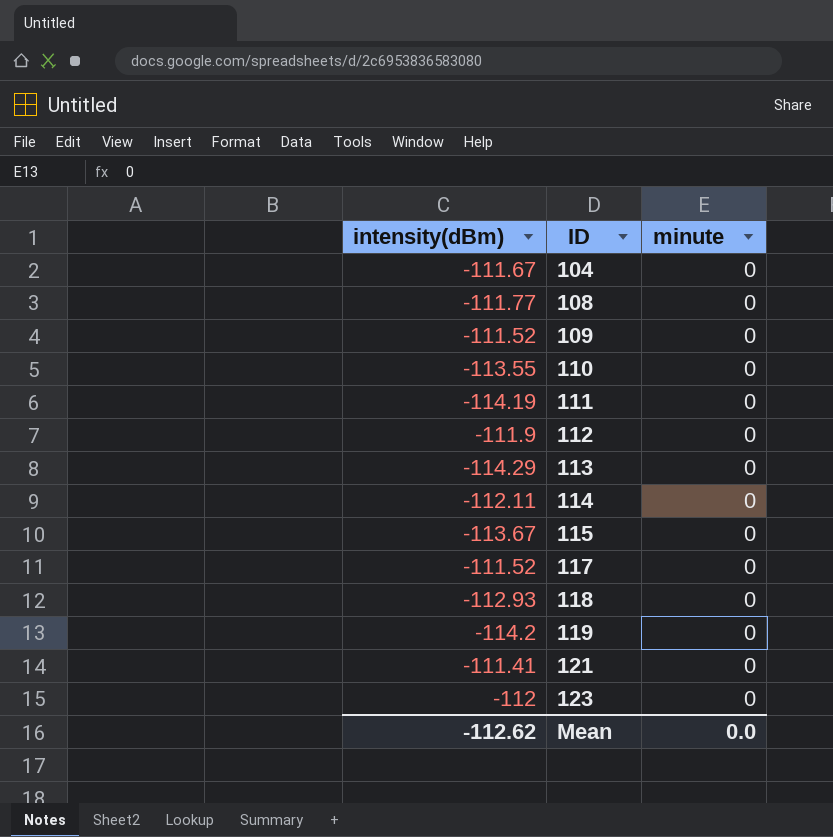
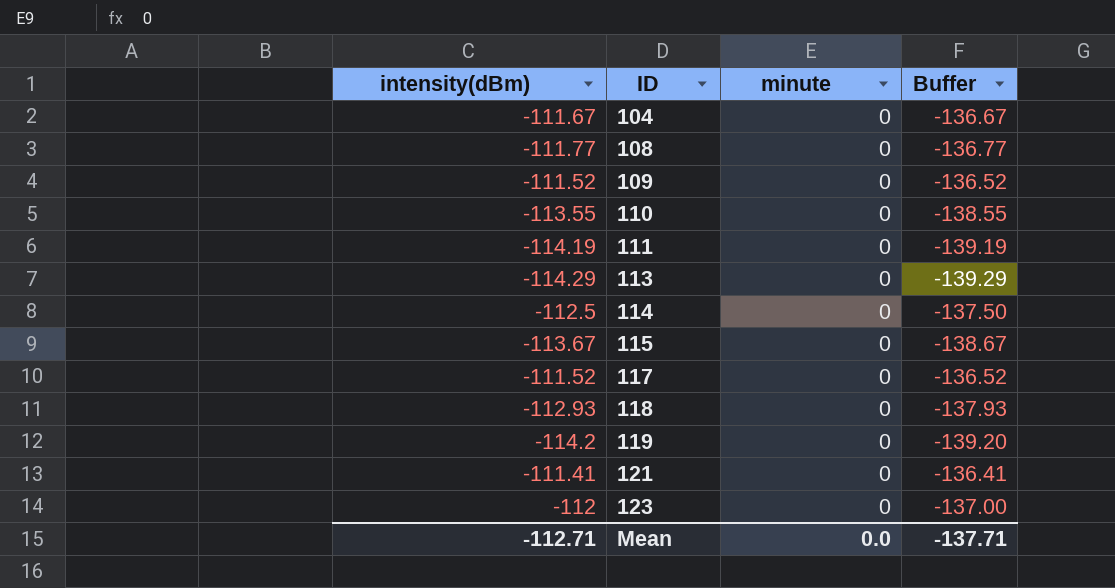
column Buffer | formula: none -> [intensity(dBm)] - 25
row 112: -111.9 | 0 -> none
114 | intensity(dBm): -112.11 -> -112.5
Mean | intensity(dBm): -112.62 -> -112.71

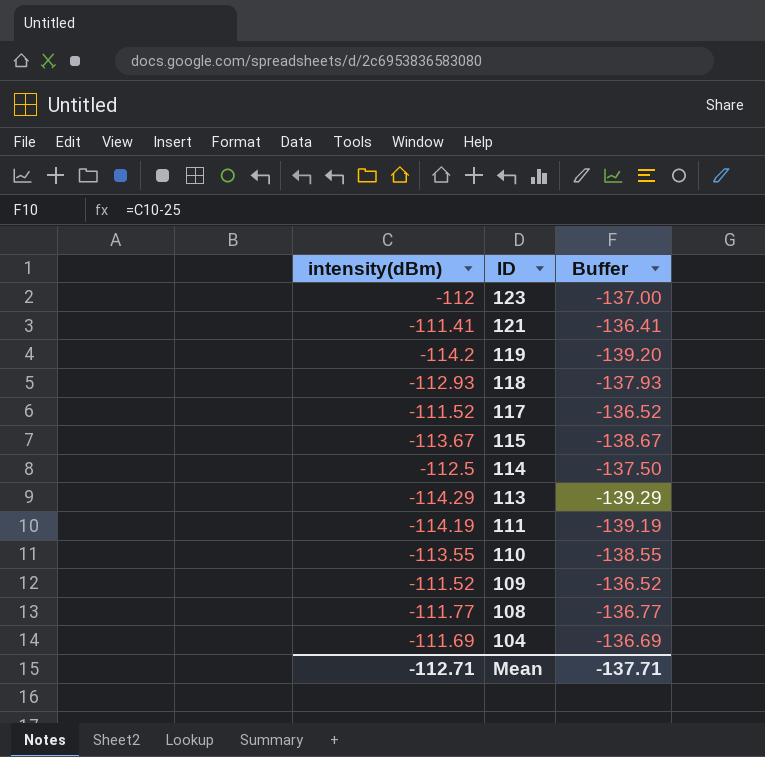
row order: ID ascending -> ID descending
column minute | position: 3 -> none
104 | intensity(dBm): -111.67 -> -111.69
104 | Buffer: -136.67 -> -136.69

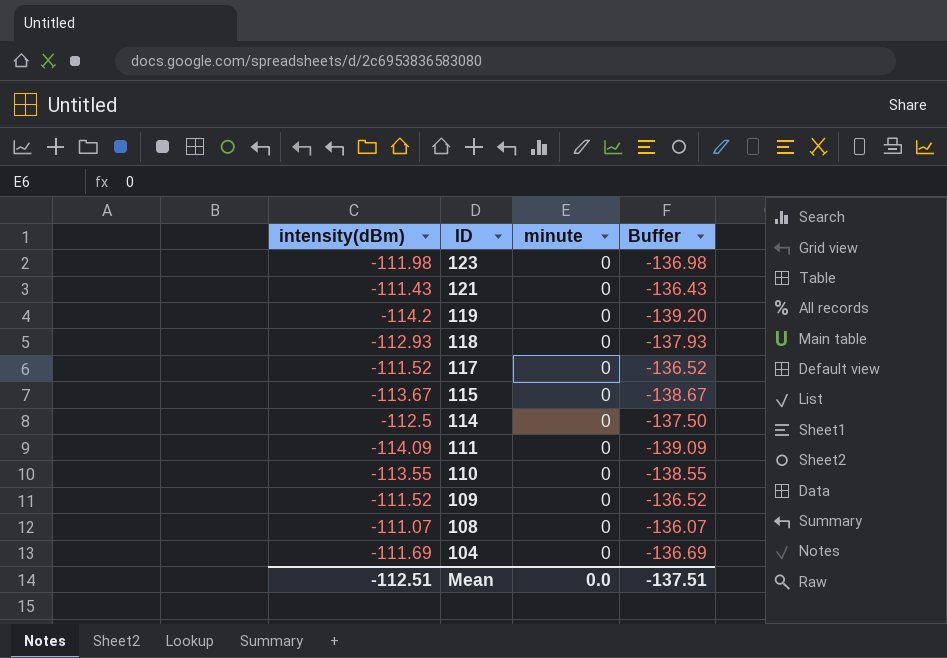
column minute | position: none -> 3
row 113: -114.29 | -139.29 -> none
123 | intensity(dBm): -112 -> -111.98
123 | Buffer: -137.00 -> -136.98
121 | intensity(dBm): -111.41 -> -111.43
121 | Buffer: -136.41 -> -136.43
111 | intensity(dBm): -114.19 -> -114.09
111 | Buffer: -139.19 -> -139.09
108 | intensity(dBm): -111.77 -> -111.07
108 | Buffer: -136.77 -> -136.07
Mean | intensity(dBm): -112.71 -> -112.51
Mean | Buffer: -137.71 -> -137.51

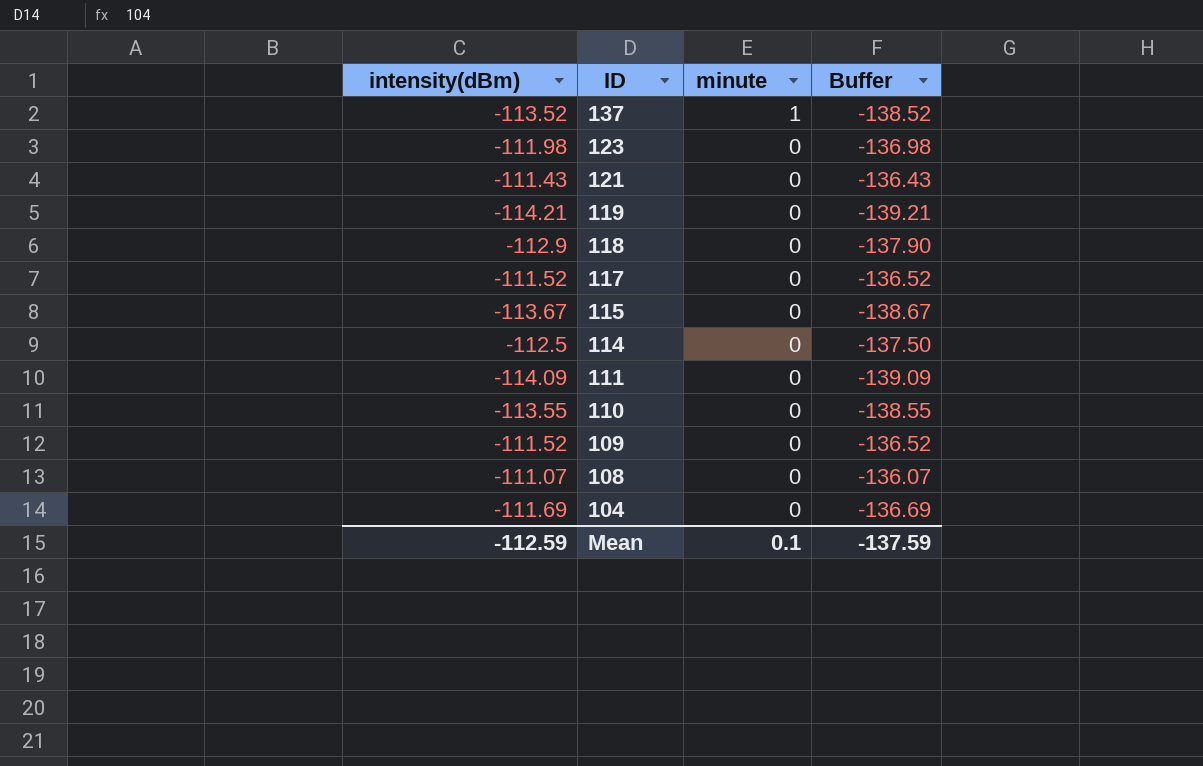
row 137: none -> -113.52 | 1 | -138.52
119 | intensity(dBm): -114.2 -> -114.21
119 | Buffer: -139.20 -> -139.21
118 | intensity(dBm): -112.93 -> -112.9
118 | Buffer: -137.93 -> -137.90
Mean | intensity(dBm): -112.51 -> -112.59
Mean | minute: 0.0 -> 0.1
Mean | Buffer: -137.51 -> -137.59

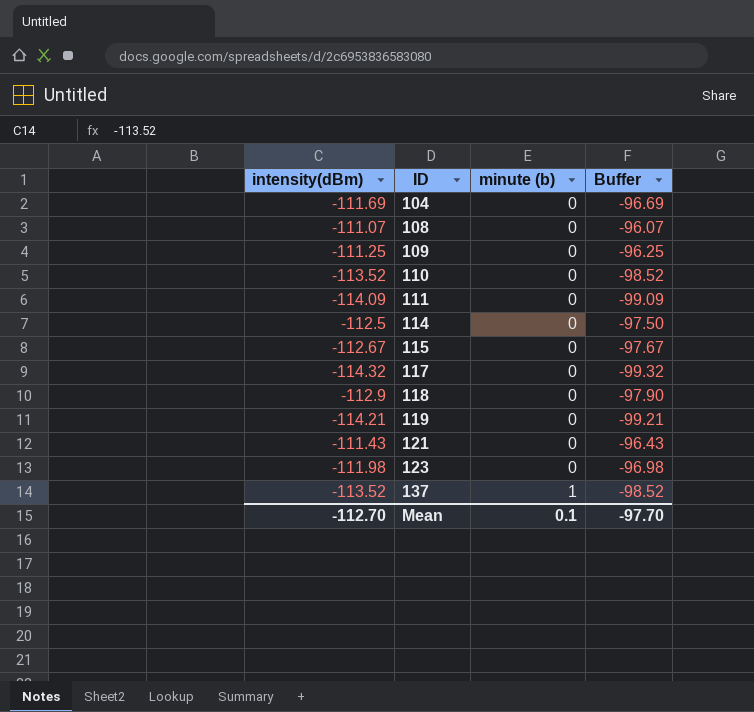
row order: ID descending -> ID ascending
column name: minute -> minute (b)
column Buffer | formula: [intensity(dBm)] - 25 -> [intensity(dBm)] + 15
109 | intensity(dBm): -111.52 -> -111.25
110 | intensity(dBm): -113.55 -> -113.52
115 | intensity(dBm): -113.67 -> -112.67
117 | intensity(dBm): -111.52 -> -114.32
Mean | intensity(dBm): -112.59 -> -112.70
Mean | Buffer: -137.59 -> -97.70

